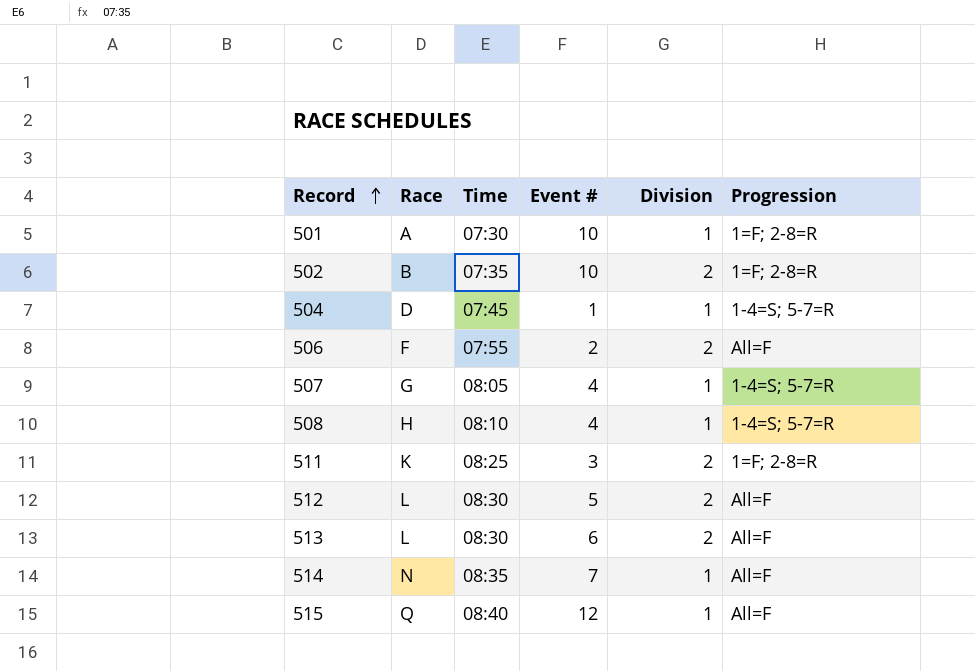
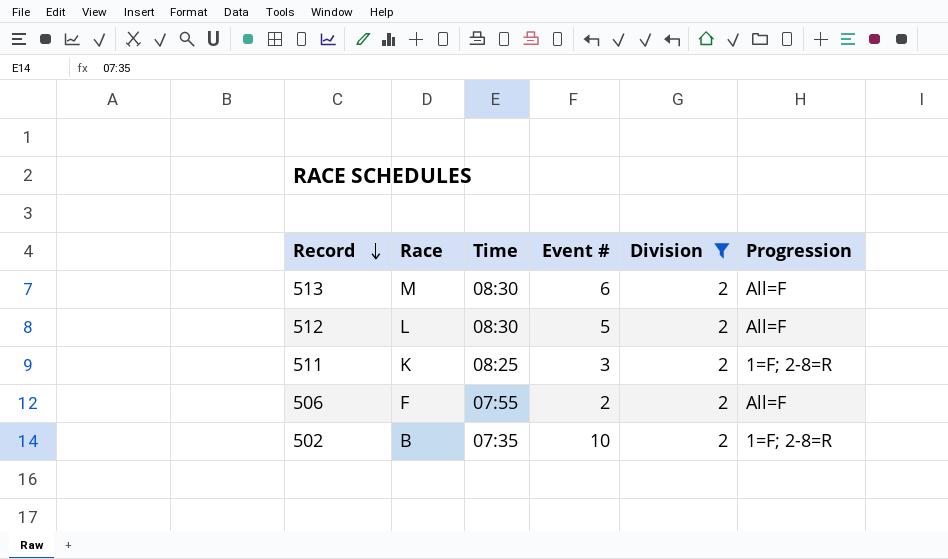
filter: none -> Division = 2
row order: Record ascending -> Record descending
513 | Race: L -> M

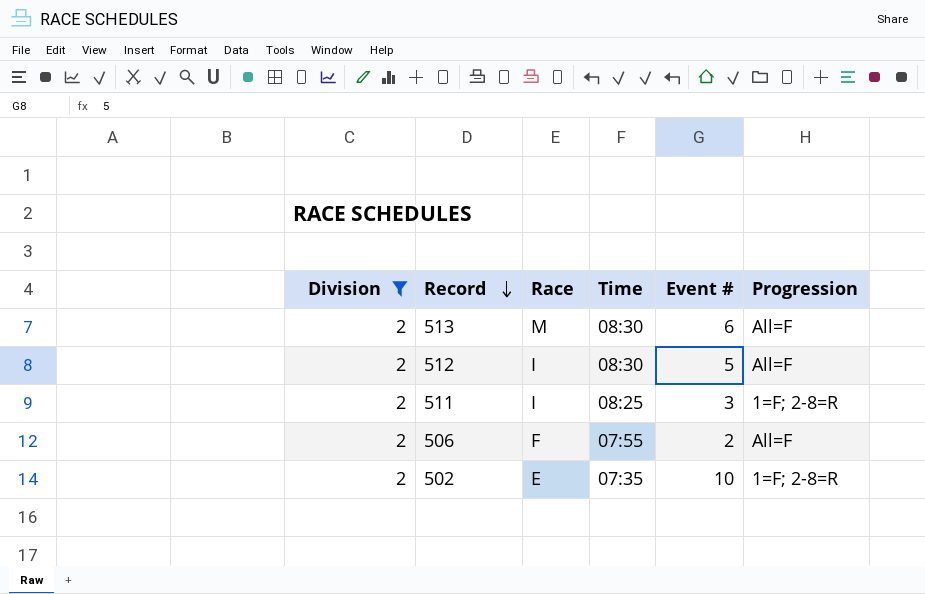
column Division | position: 5 -> 1
512 | Race: L -> I
511 | Race: K -> I
502 | Race: B -> E

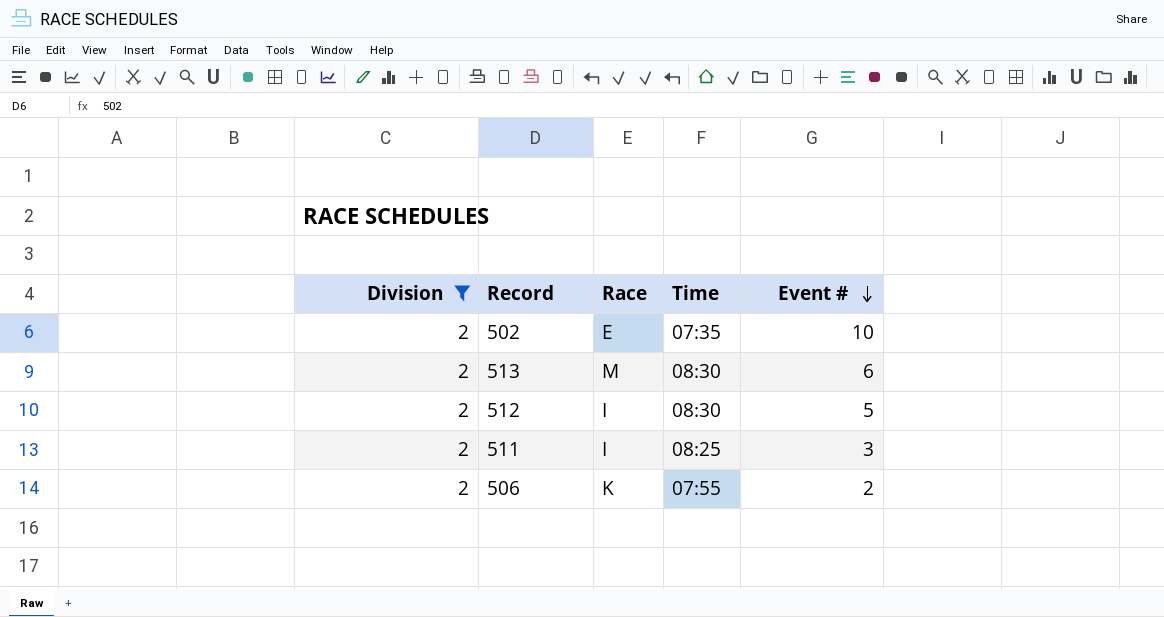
row order: Record descending -> Event # descending
column Progression | position: 6 -> none
506 | Race: F -> K

